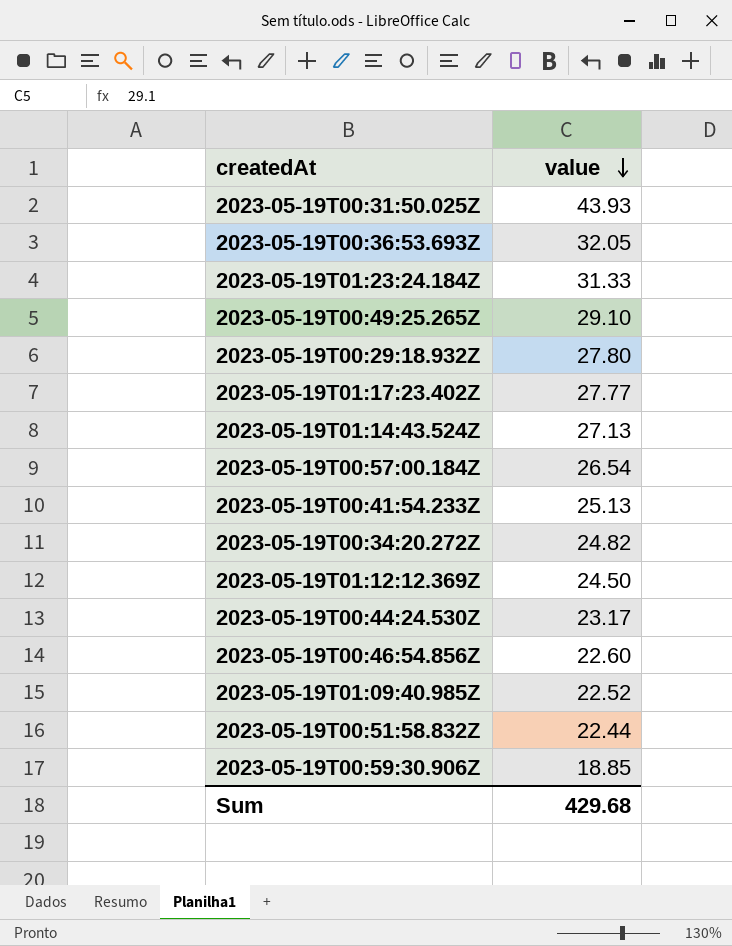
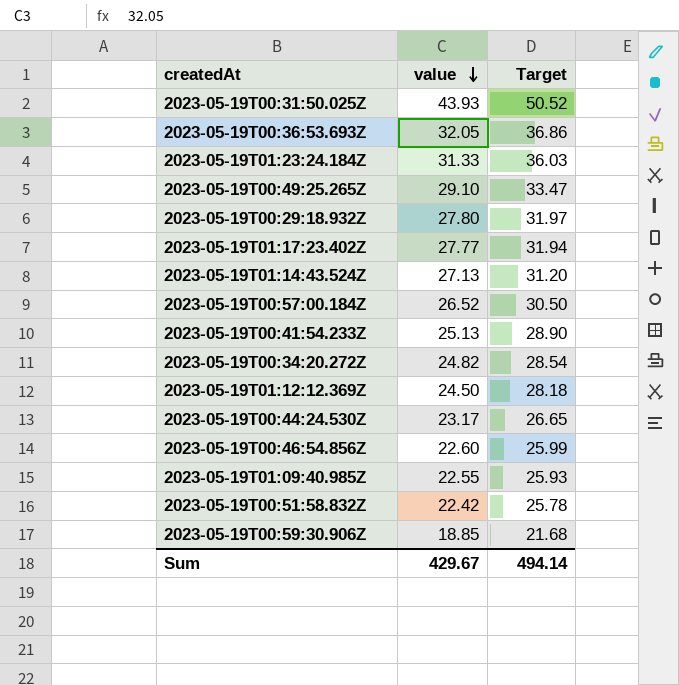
column Target | formula: none -> [value] * 1.15
2023-05-19T00:57:00.184Z | value: 26.54 -> 26.52
2023-05-19T01:09:40.985Z | value: 22.52 -> 22.55
2023-05-19T00:51:58.832Z | value: 22.44 -> 22.42
Sum | value: 429.68 -> 429.67

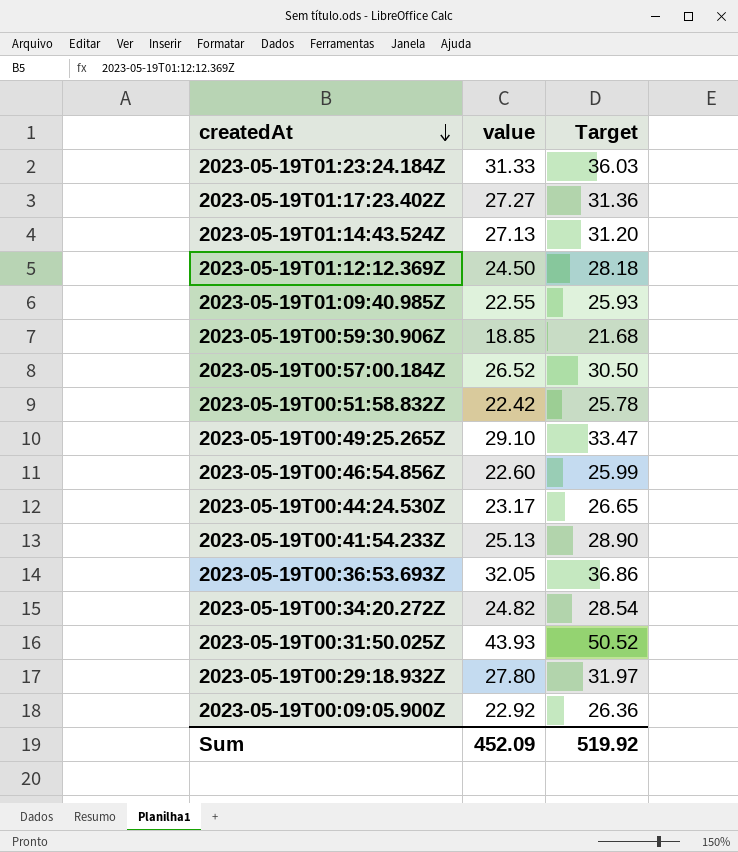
row order: value descending -> createdAt descending
2023-05-19T01:17:23.402Z | value: 27.77 -> 27.27
2023-05-19T01:17:23.402Z | Target: 31.94 -> 31.36
row 2023-05-19T00:09:05.900Z: none -> 22.92 | 26.36
Sum | value: 429.67 -> 452.09
Sum | Target: 494.14 -> 519.92

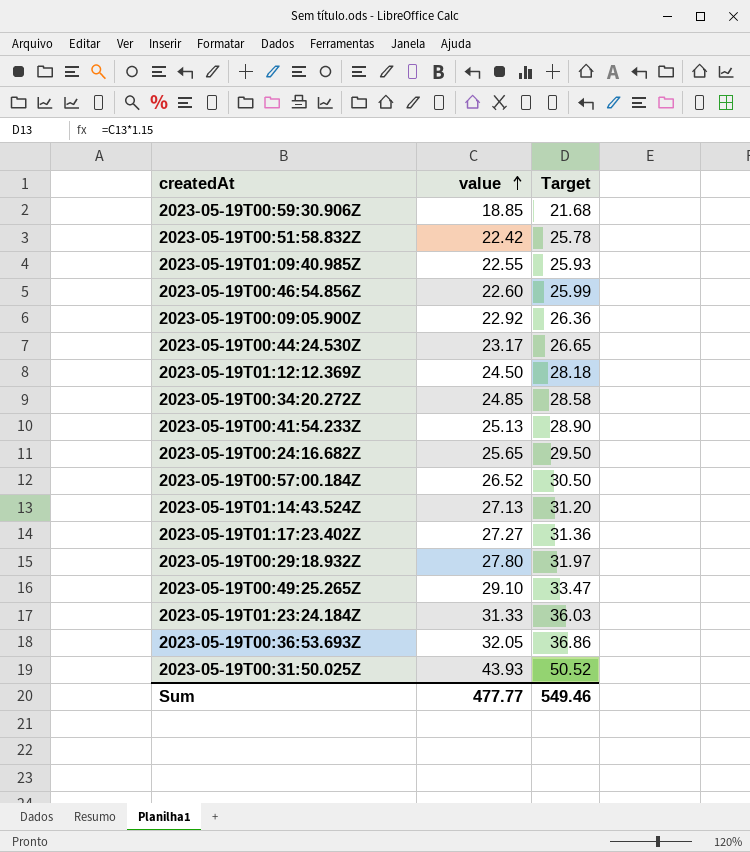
row order: createdAt descending -> value ascending
2023-05-19T00:34:20.272Z | value: 24.82 -> 24.85
2023-05-19T00:34:20.272Z | Target: 28.54 -> 28.58
row 2023-05-19T00:24:16.682Z: none -> 25.65 | 29.50
Sum | value: 452.09 -> 477.77
Sum | Target: 519.92 -> 549.46

